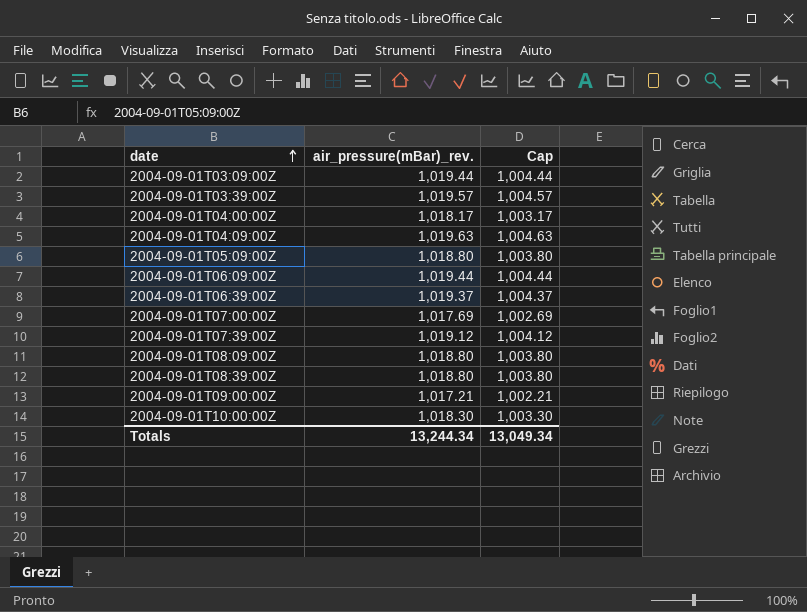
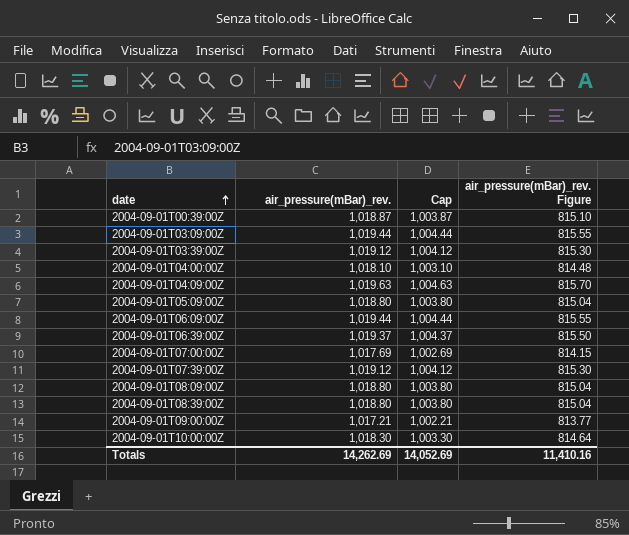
column air_pressure(mBar)_rev. Figure | formula: none -> [air_pressure(mBar)_rev.] * 0.8
row 2004-09-01T00:39:00Z: none -> 1,018.87 | 1,003.87 | 815.10
2004-09-01T03:39:00Z | air_pressure(mBar)_rev.: 1,019.57 -> 1,019.12
2004-09-01T03:39:00Z | Cap: 1,004.57 -> 1,004.12
2004-09-01T04:00:00Z | air_pressure(mBar)_rev.: 1,018.17 -> 1,018.10
2004-09-01T04:00:00Z | Cap: 1,003.17 -> 1,003.10
Totals | air_pressure(mBar)_rev.: 13,244.34 -> 14,262.69
Totals | Cap: 13,049.34 -> 14,052.69

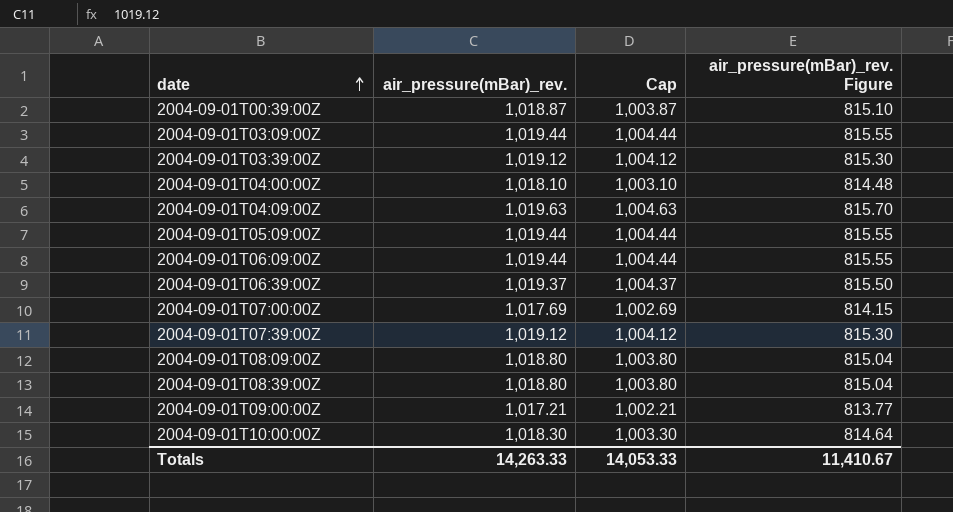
2004-09-01T05:09:00Z | air_pressure(mBar)_rev.: 1,018.80 -> 1,019.44
2004-09-01T05:09:00Z | Cap: 1,003.80 -> 1,004.44
2004-09-01T05:09:00Z | air_pressure(mBar)_rev. Figure: 815.04 -> 815.55
Totals | air_pressure(mBar)_rev.: 14,262.69 -> 14,263.33
Totals | Cap: 14,052.69 -> 14,053.33
Totals | air_pressure(mBar)_rev. Figure: 11,410.16 -> 11,410.67

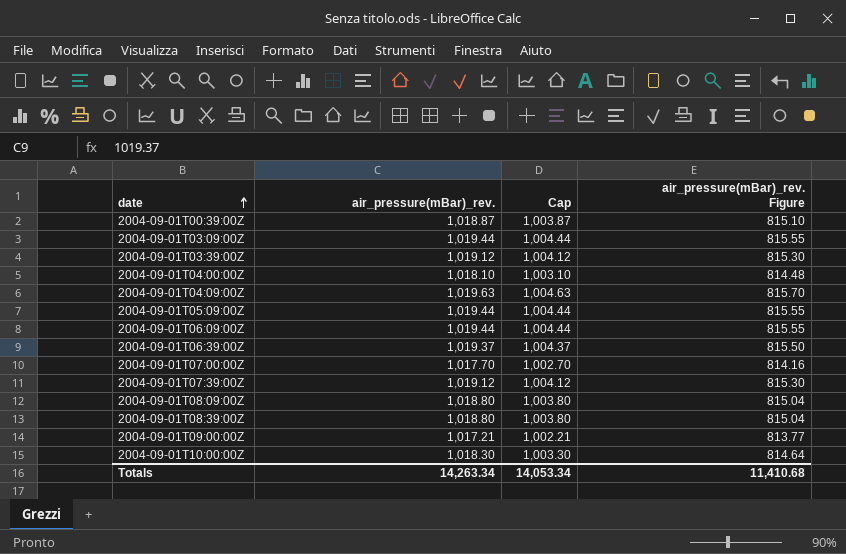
2004-09-01T07:00:00Z | air_pressure(mBar)_rev.: 1,017.69 -> 1,017.70
2004-09-01T07:00:00Z | Cap: 1,002.69 -> 1,002.70
2004-09-01T07:00:00Z | air_pressure(mBar)_rev. Figure: 814.15 -> 814.16
Totals | air_pressure(mBar)_rev.: 14,263.33 -> 14,263.34
Totals | Cap: 14,053.33 -> 14,053.34
Totals | air_pressure(mBar)_rev. Figure: 11,410.67 -> 11,410.68

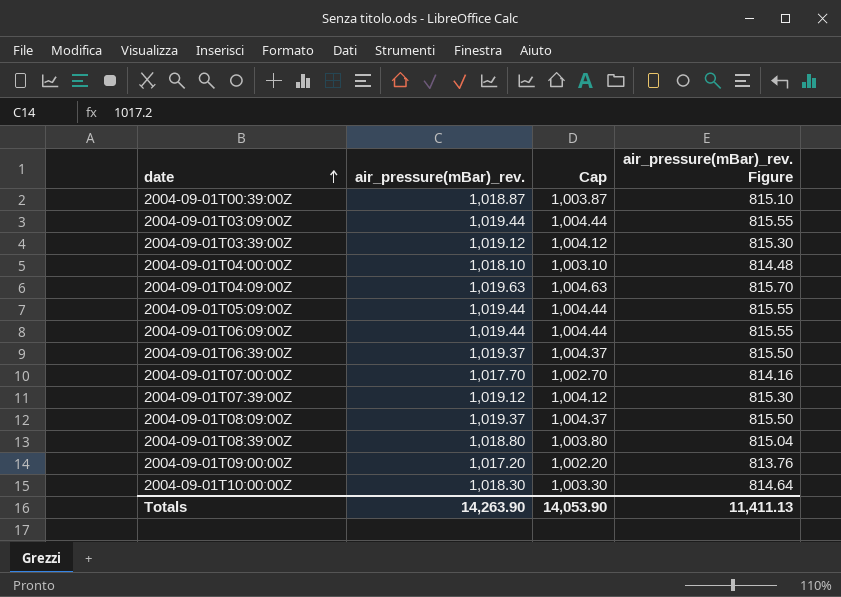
2004-09-01T08:09:00Z | air_pressure(mBar)_rev.: 1,018.80 -> 1,019.37
2004-09-01T08:09:00Z | Cap: 1,003.80 -> 1,004.37
2004-09-01T08:09:00Z | air_pressure(mBar)_rev. Figure: 815.04 -> 815.50
2004-09-01T09:00:00Z | air_pressure(mBar)_rev.: 1,017.21 -> 1,017.20
2004-09-01T09:00:00Z | Cap: 1,002.21 -> 1,002.20
2004-09-01T09:00:00Z | air_pressure(mBar)_rev. Figure: 813.77 -> 813.76
Totals | air_pressure(mBar)_rev.: 14,263.34 -> 14,263.90
Totals | Cap: 14,053.34 -> 14,053.90
Totals | air_pressure(mBar)_rev. Figure: 11,410.68 -> 11,411.13

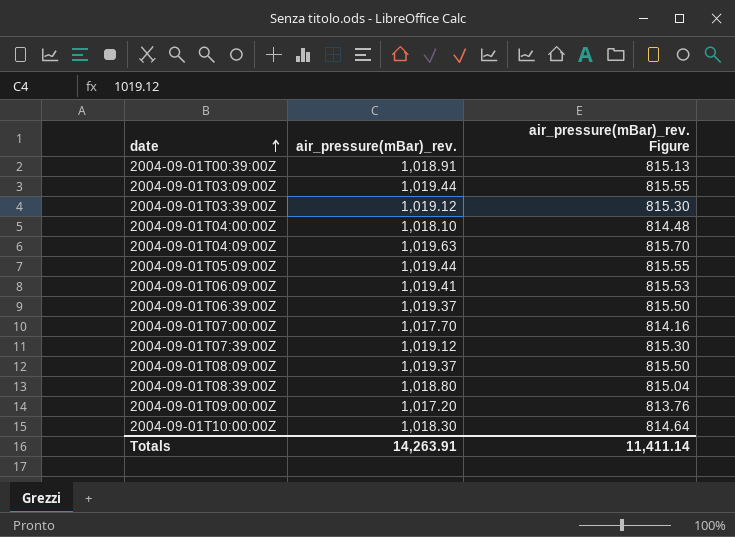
column Cap | formula: [air_pressure(mBar)_rev.] - 15 -> none
2004-09-01T00:39:00Z | air_pressure(mBar)_rev.: 1,018.87 -> 1,018.91
2004-09-01T00:39:00Z | air_pressure(mBar)_rev. Figure: 815.10 -> 815.13
2004-09-01T06:09:00Z | air_pressure(mBar)_rev.: 1,019.44 -> 1,019.41
2004-09-01T06:09:00Z | air_pressure(mBar)_rev. Figure: 815.55 -> 815.53
Totals | air_pressure(mBar)_rev.: 14,263.90 -> 14,263.91
Totals | air_pressure(mBar)_rev. Figure: 11,411.13 -> 11,411.14

